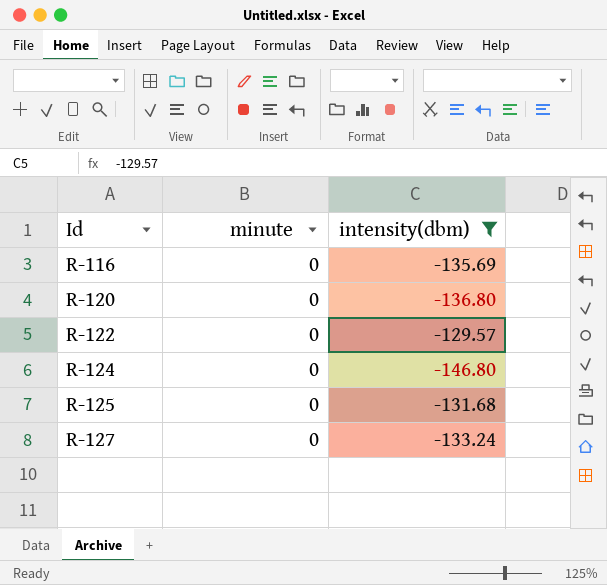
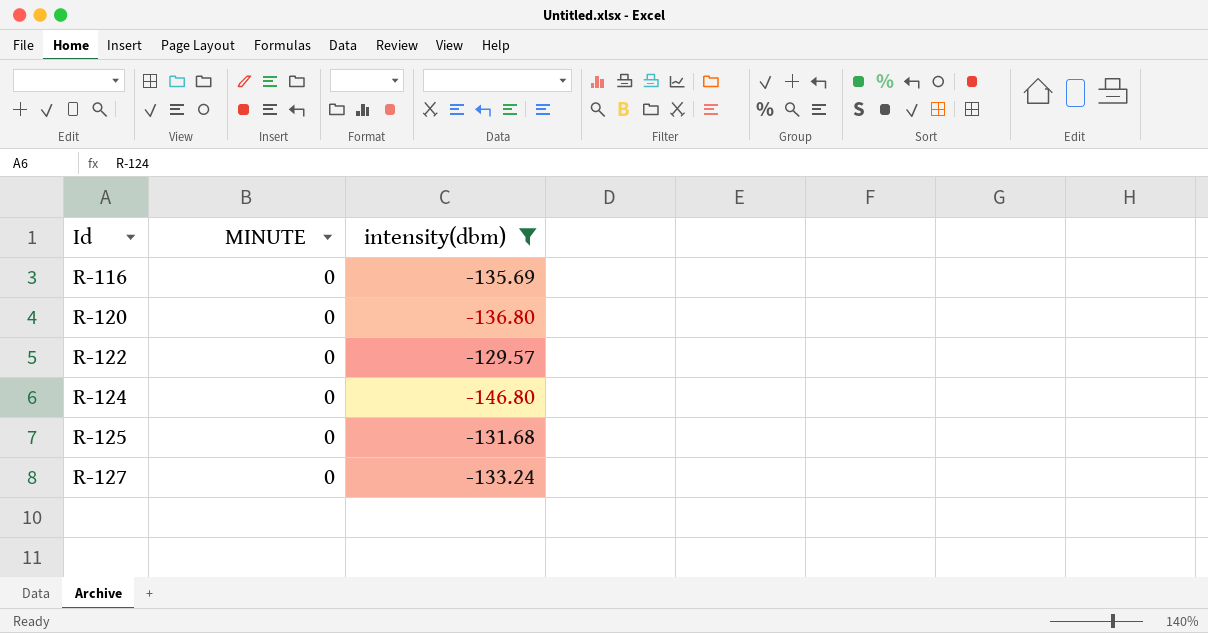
column name: minute -> MINUTE

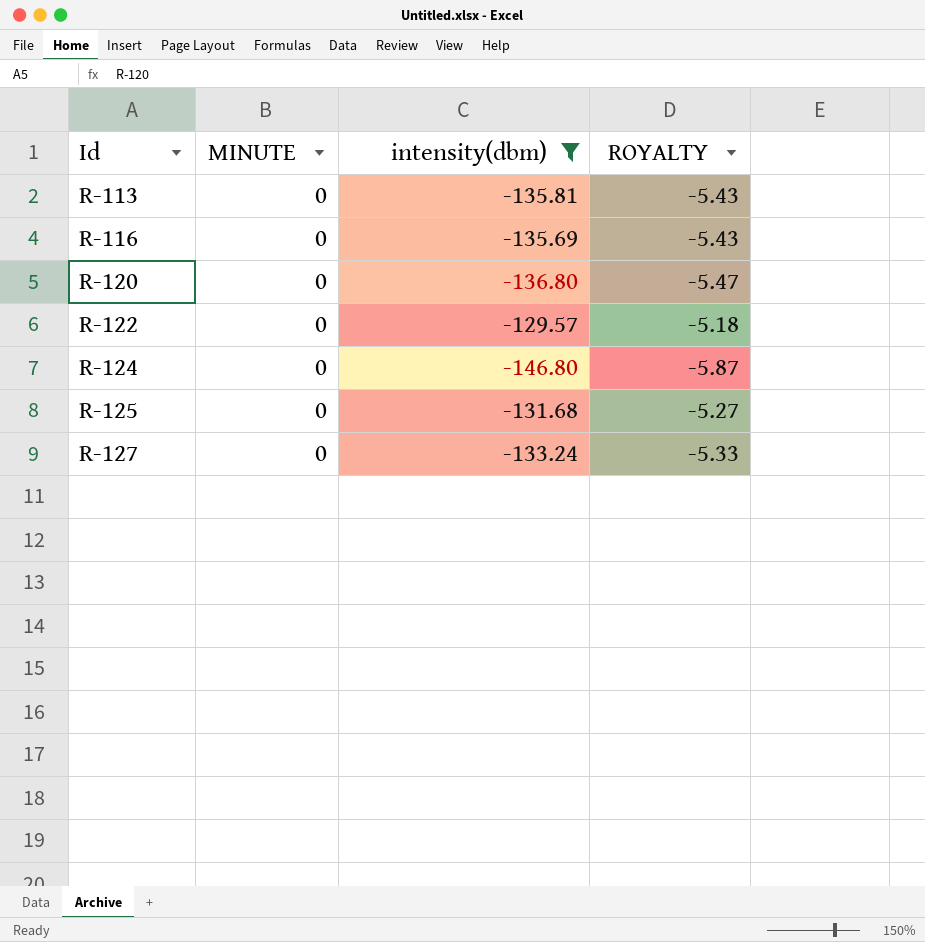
column ROYALTY | formula: none -> [intensity(dbm)] * 0.04
row R-113: none -> 0 | -135.81 | -5.43

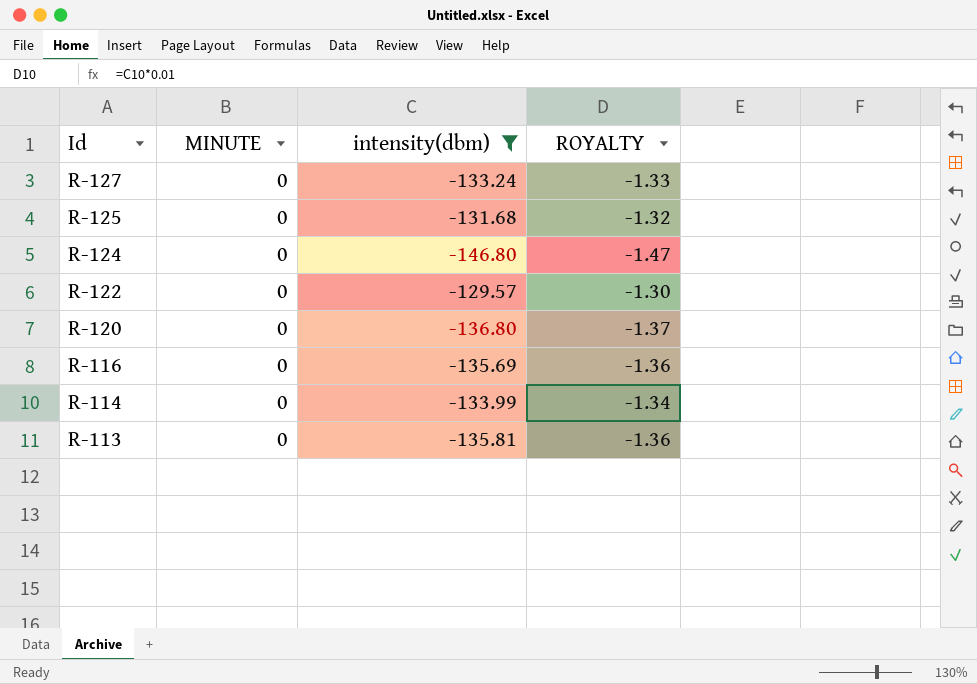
row order: Id ascending -> Id descending
column ROYALTY | formula: [intensity(dbm)] * 0.04 -> [intensity(dbm)] * 0.01
row R-114: none -> 0 | -133.99 | -1.34

